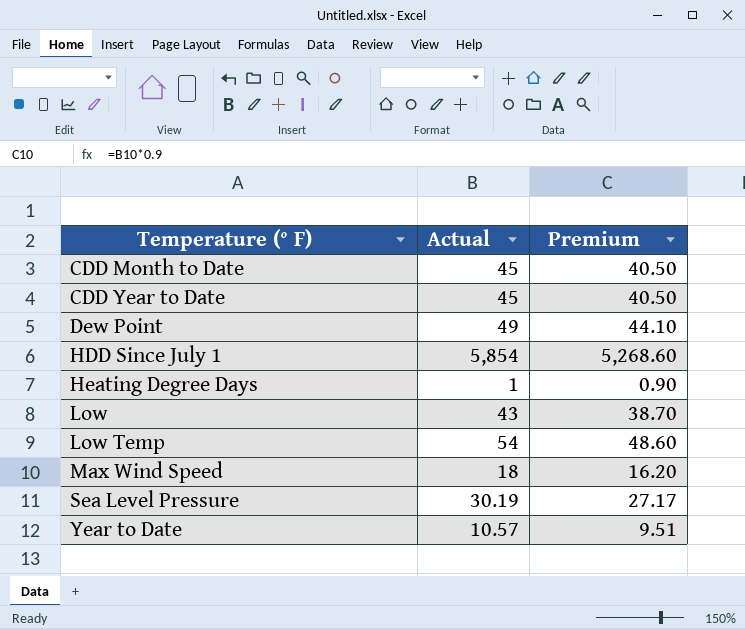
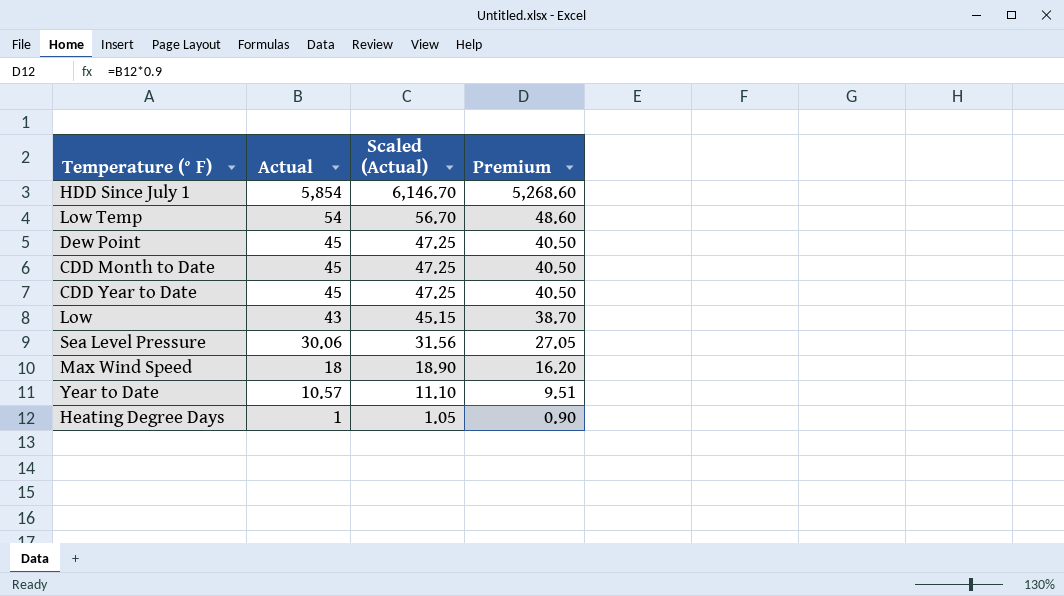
row order: Temperature (° F) ascending -> Actual descending
column Scaled (Actual) | formula: none -> [Actual] * 1.05
Dew Point | Actual: 49 -> 45
Dew Point | Premium: 44.10 -> 40.50
Sea Level Pressure | Actual: 30.19 -> 30.06
Sea Level Pressure | Premium: 27.17 -> 27.05

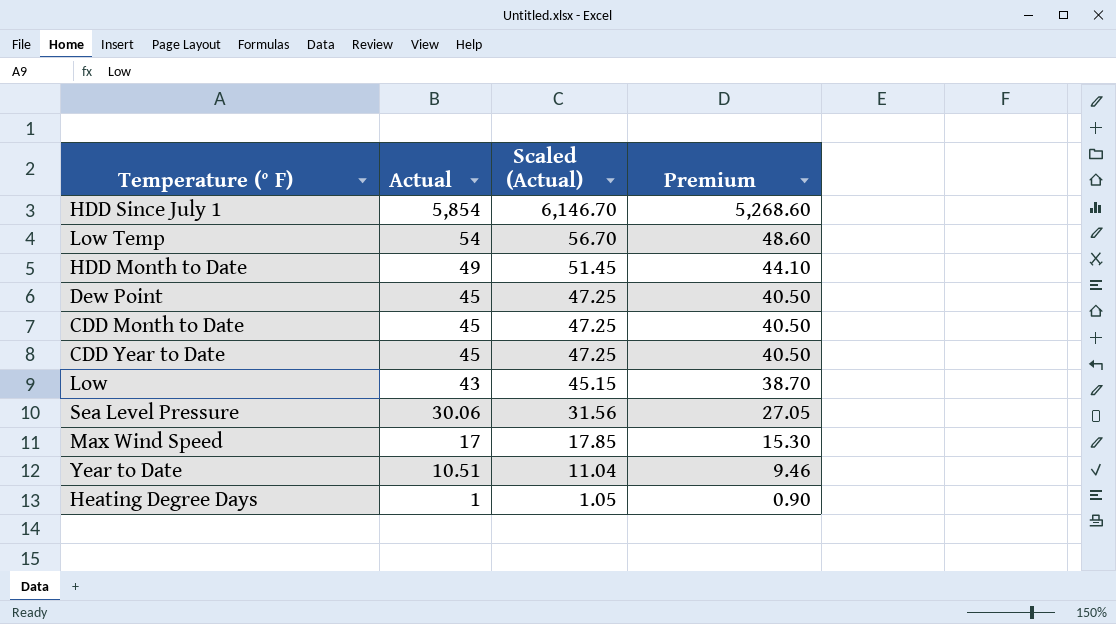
row HDD Month to Date: none -> 49 | 51.45 | 44.10
Max Wind Speed | Actual: 18 -> 17
Max Wind Speed | Scaled (Actual): 18.90 -> 17.85
Max Wind Speed | Premium: 16.20 -> 15.30
Year to Date | Actual: 10.57 -> 10.51
Year to Date | Scaled (Actual): 11.10 -> 11.04
Year to Date | Premium: 9.51 -> 9.46

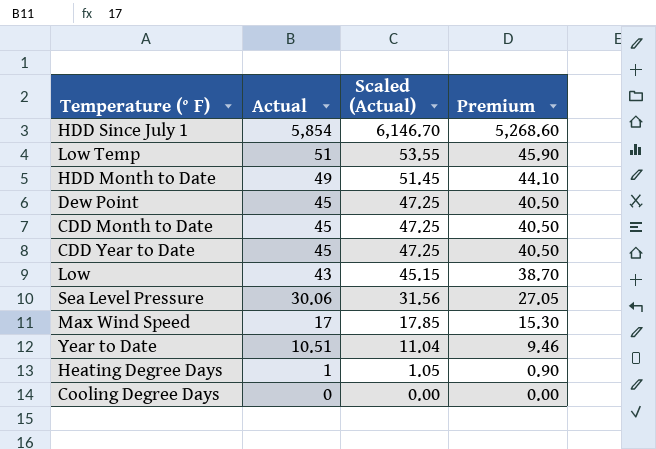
Low Temp | Actual: 54 -> 51
Low Temp | Scaled (Actual): 56.70 -> 53.55
Low Temp | Premium: 48.60 -> 45.90
row Cooling Degree Days: none -> 0 | 0.00 | 0.00

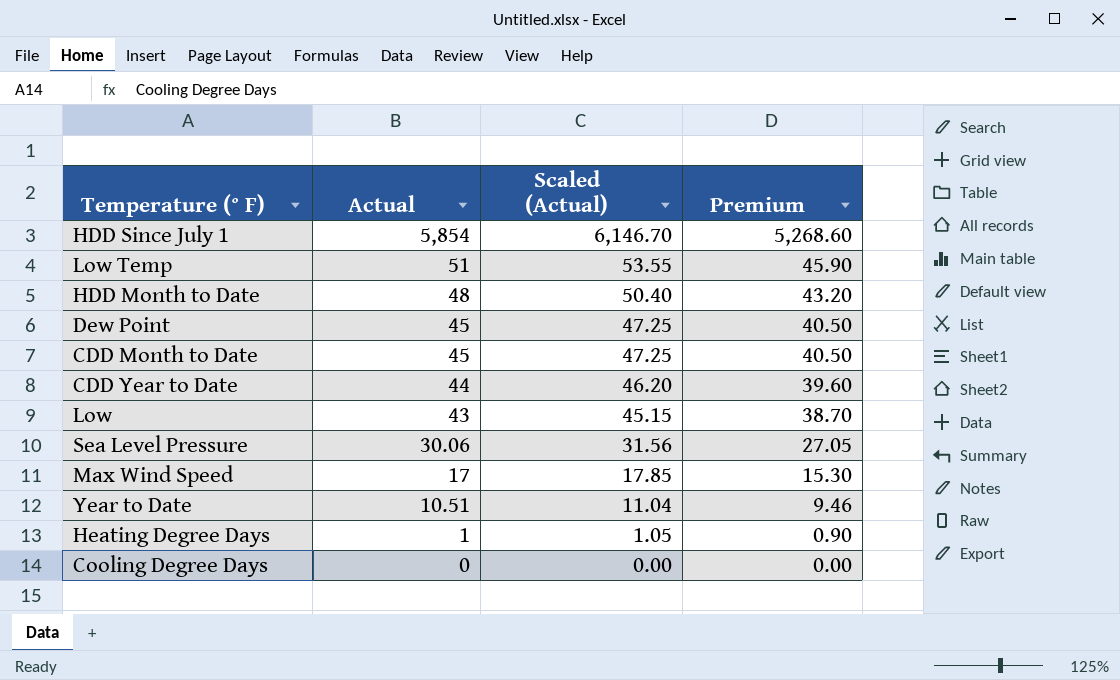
HDD Month to Date | Actual: 49 -> 48
HDD Month to Date | Scaled (Actual): 51.45 -> 50.40
HDD Month to Date | Premium: 44.10 -> 43.20
CDD Year to Date | Actual: 45 -> 44
CDD Year to Date | Scaled (Actual): 47.25 -> 46.20
CDD Year to Date | Premium: 40.50 -> 39.60

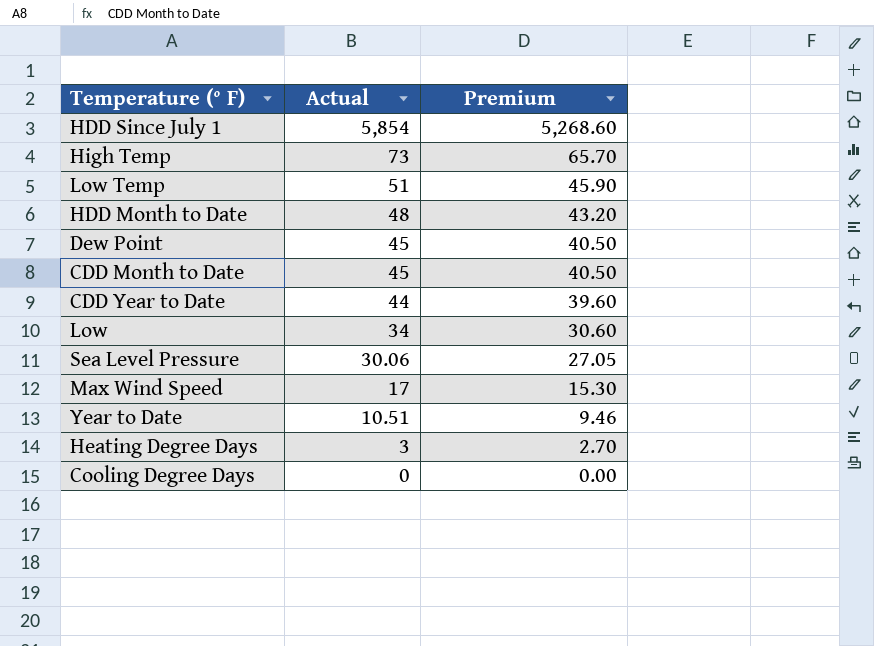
column Scaled (Actual) | formula: [Actual] * 1.05 -> none
row High Temp: none -> 73 | 65.70
Low | Actual: 43 -> 34
Low | Premium: 38.70 -> 30.60
Heating Degree Days | Actual: 1 -> 3
Heating Degree Days | Premium: 0.90 -> 2.70

